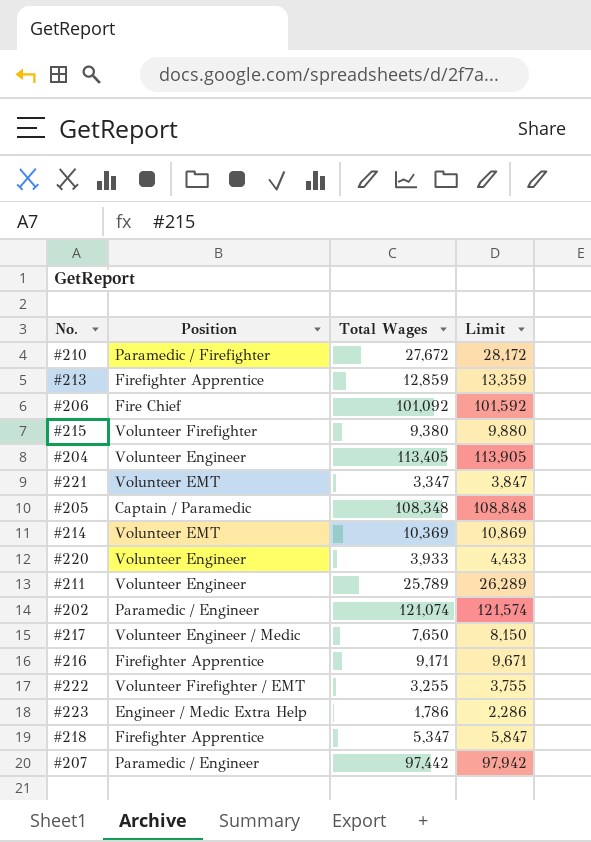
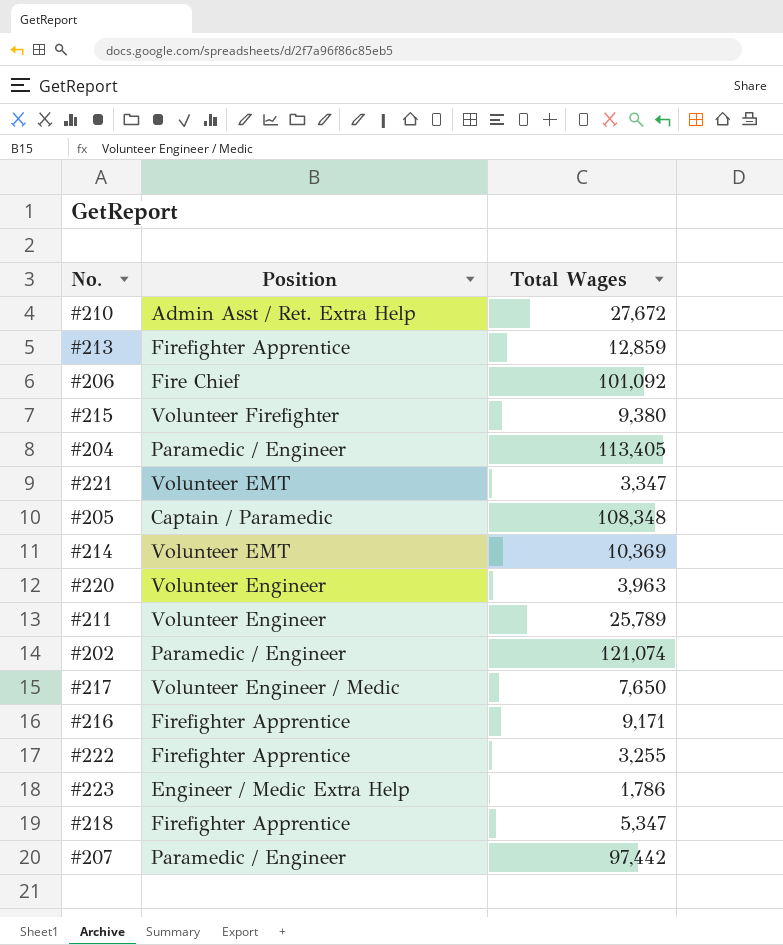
column Limit | formula: [Total Wages] + 500 -> none
#210 | Position: Paramedic / Firefighter -> Admin Asst / Ret. Extra Help
#204 | Position: Volunteer Engineer -> Paramedic / Engineer
#220 | Total Wages: 3,933 -> 3,963
#222 | Position: Volunteer Firefighter / EMT -> Firefighter Apprentice

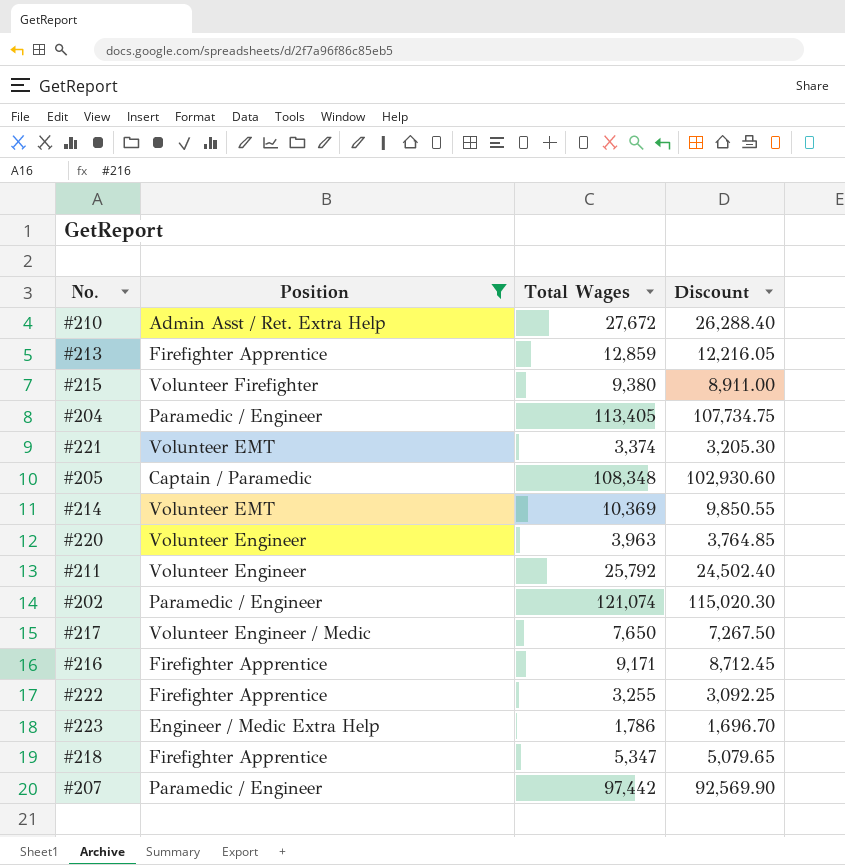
filter: none -> Position != Fire Chief
column Discount | formula: none -> [Total Wages] * 0.95
#221 | Total Wages: 3,347 -> 3,374
#211 | Total Wages: 25,789 -> 25,792

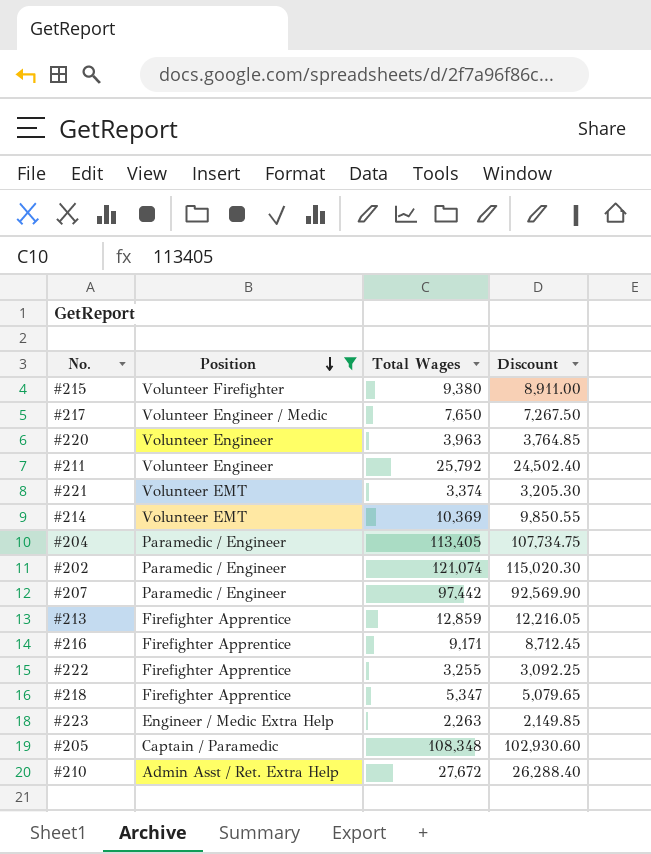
row order: none -> Position descending
#223 | Total Wages: 1,786 -> 2,263
#223 | Discount: 1,696.70 -> 2,149.85

